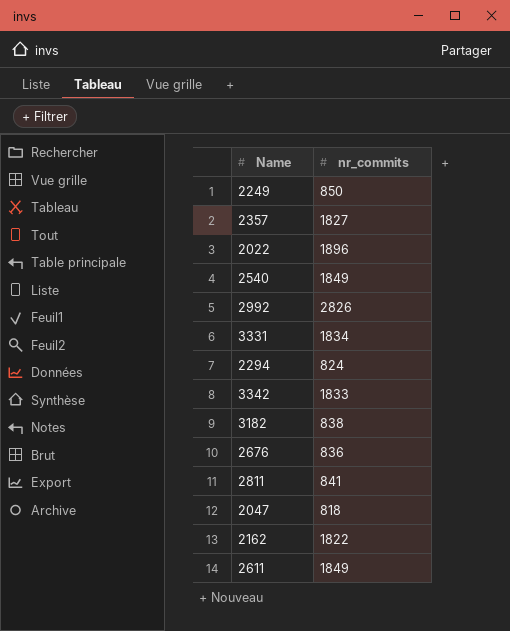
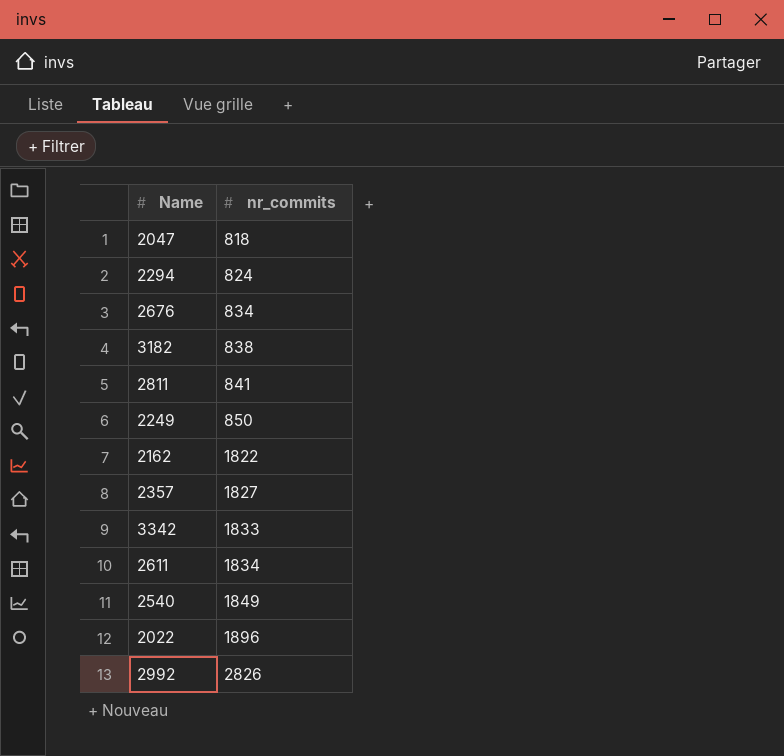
row order: none -> nr_commits ascending
row 3331: 1834 -> none
2676 | nr_commits: 836 -> 834
2611 | nr_commits: 1849 -> 1834

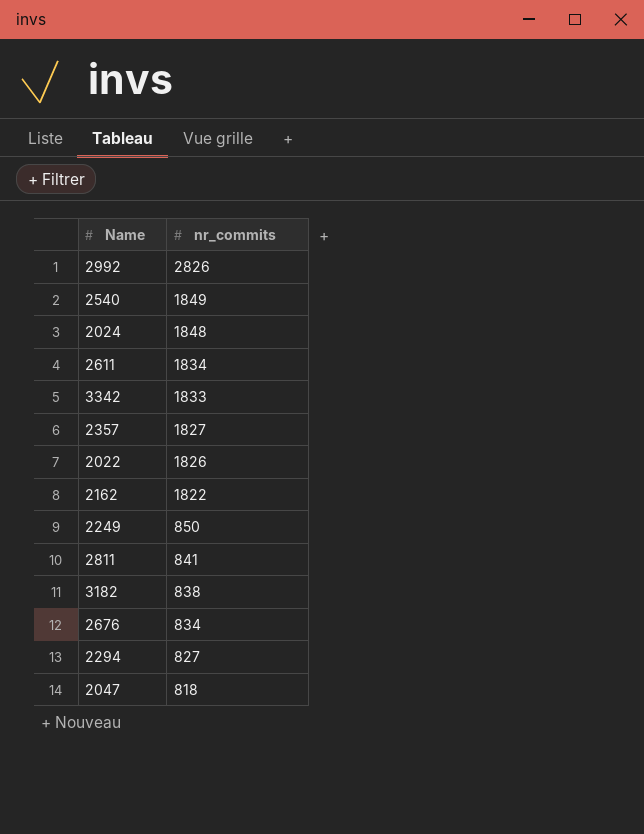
row order: nr_commits ascending -> nr_commits descending
row 2024: none -> 1848
2022 | nr_commits: 1896 -> 1826
2294 | nr_commits: 824 -> 827

